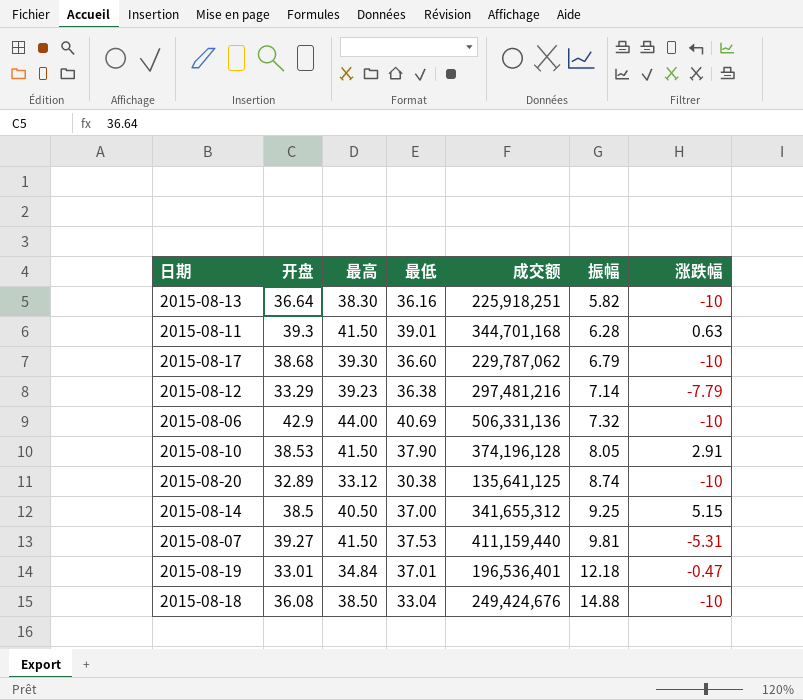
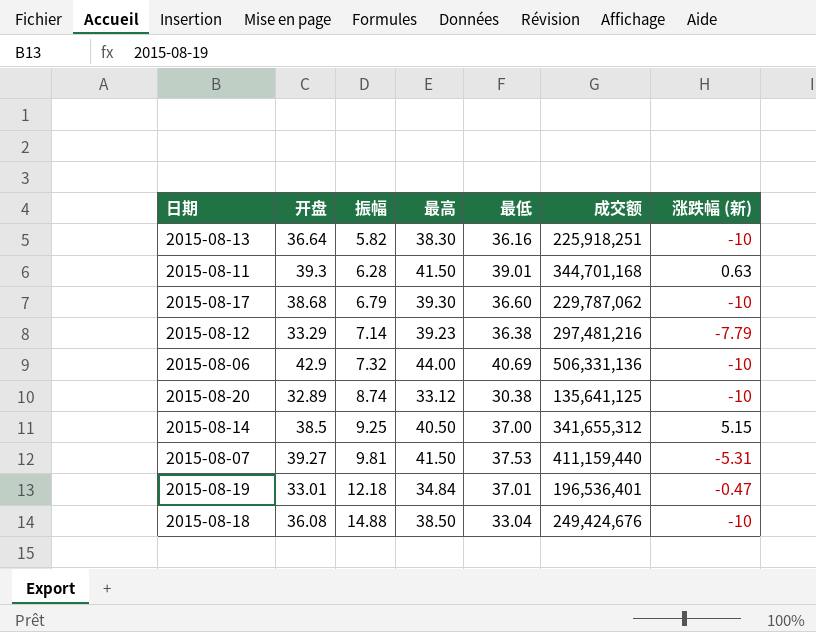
column 振幅 | position: 6 -> 3
column name: 涨跌幅 -> 涨跌幅 (新)
row 2015-08-10: 38.53 | 41.50 | 37.90 | 374,196,128 | 8.05 | 2.91 -> none

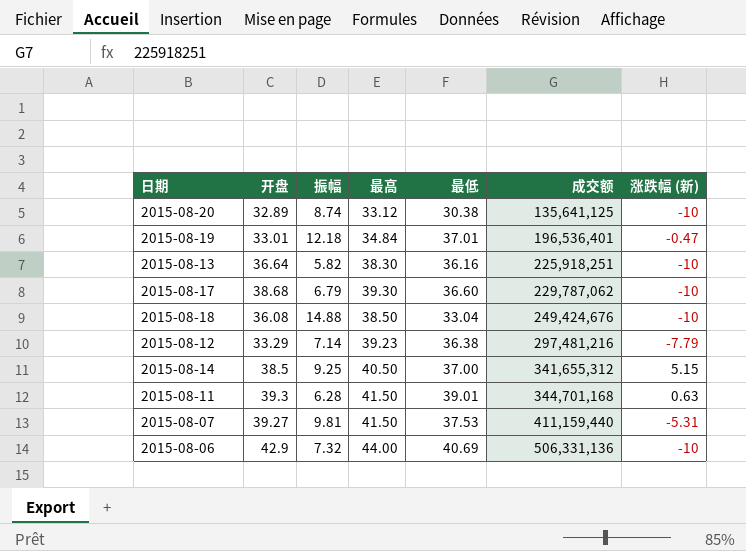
row order: 振幅 ascending -> 成交额 ascending

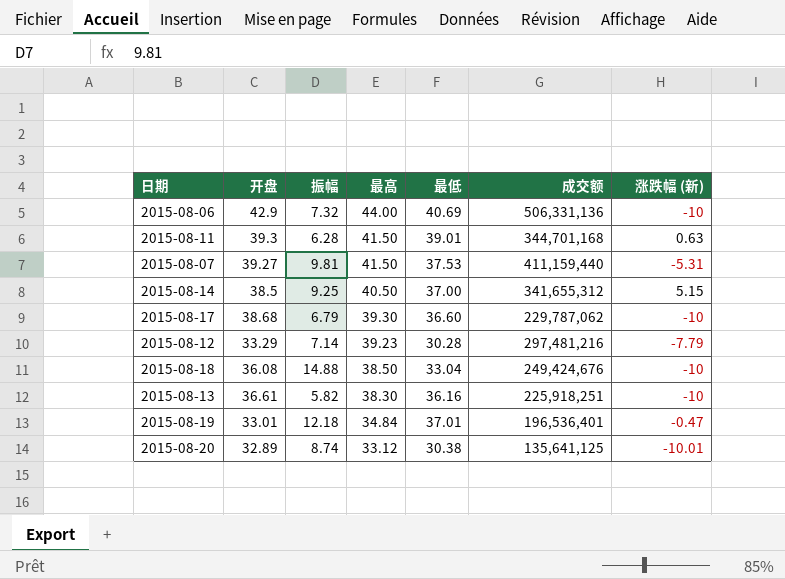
row order: 成交额 ascending -> 最高 descending
2015-08-12 | 最低: 36.38 -> 30.28
2015-08-13 | 开盘: 36.64 -> 36.61
2015-08-20 | 涨跌幅 (新): -10 -> -10.01

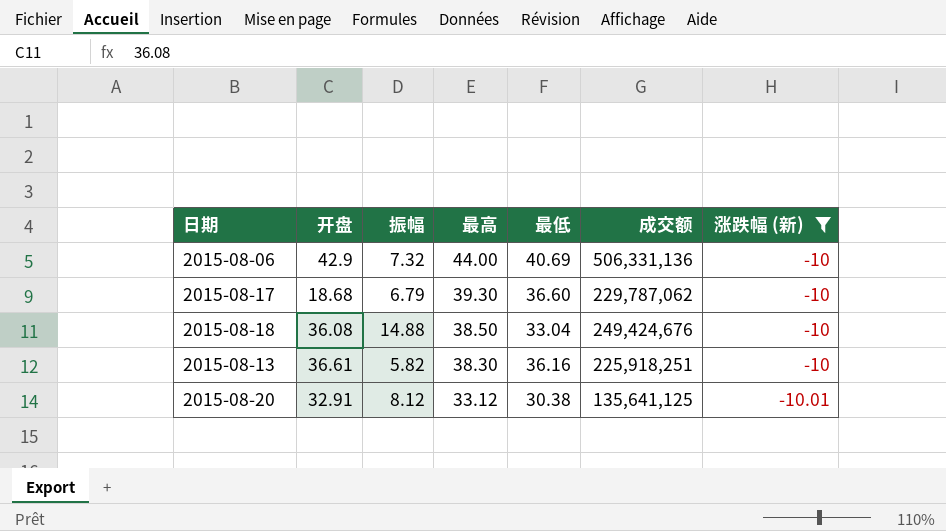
filter: none -> 涨跌幅 (新) <= -10
2015-08-17 | 开盘: 38.68 -> 18.68
2015-08-20 | 开盘: 32.89 -> 32.91
2015-08-20 | 振幅: 8.74 -> 8.12

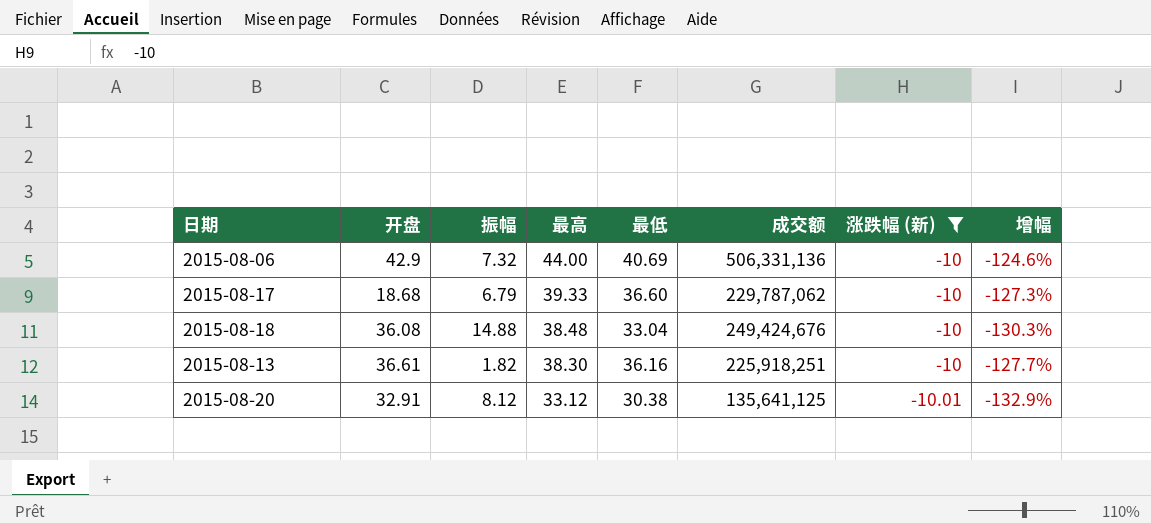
column 增幅 | formula: none -> ([涨跌幅 (新)] - [最低]) / [最低]
2015-08-17 | 最高: 39.30 -> 39.33
2015-08-18 | 最高: 38.50 -> 38.48
2015-08-13 | 振幅: 5.82 -> 1.82

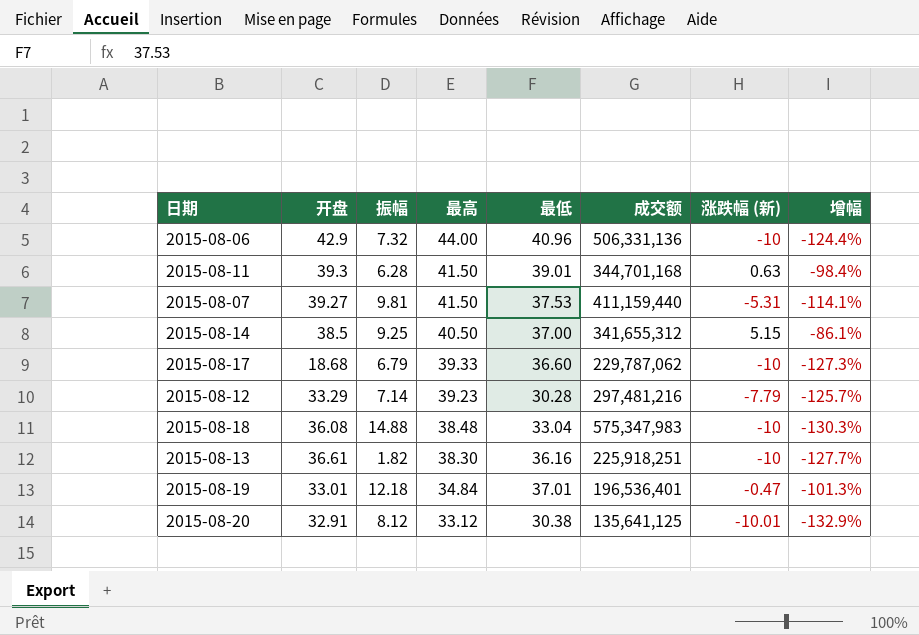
filter: 涨跌幅 (新) <= -10 -> none
2015-08-06 | 最低: 40.69 -> 40.96
2015-08-06 | 增幅: -124.6% -> -124.4%
2015-08-18 | 成交额: 249,424,676 -> 575,347,983

